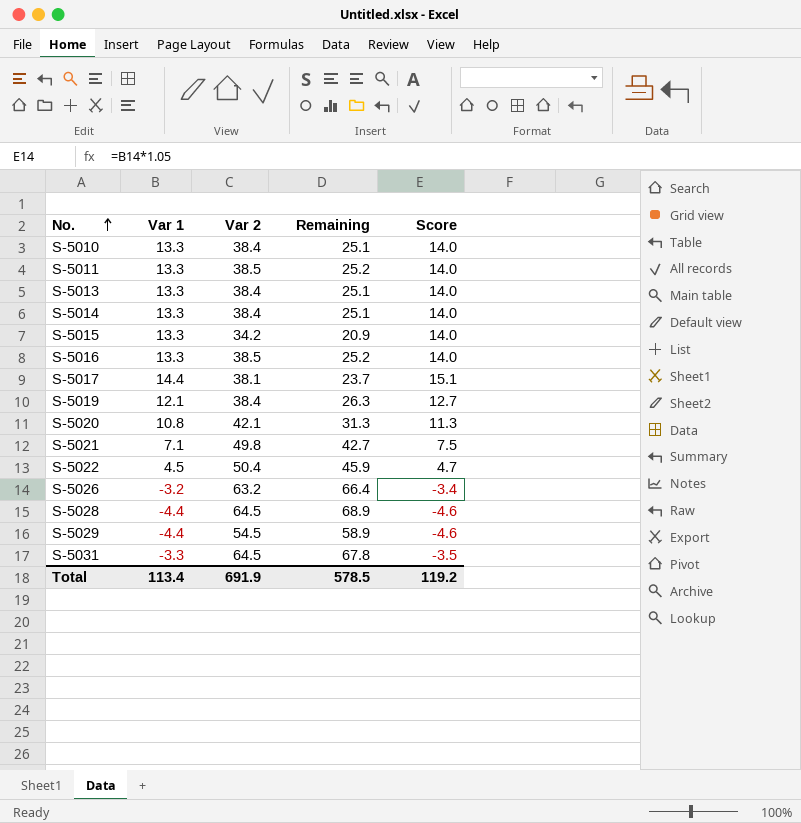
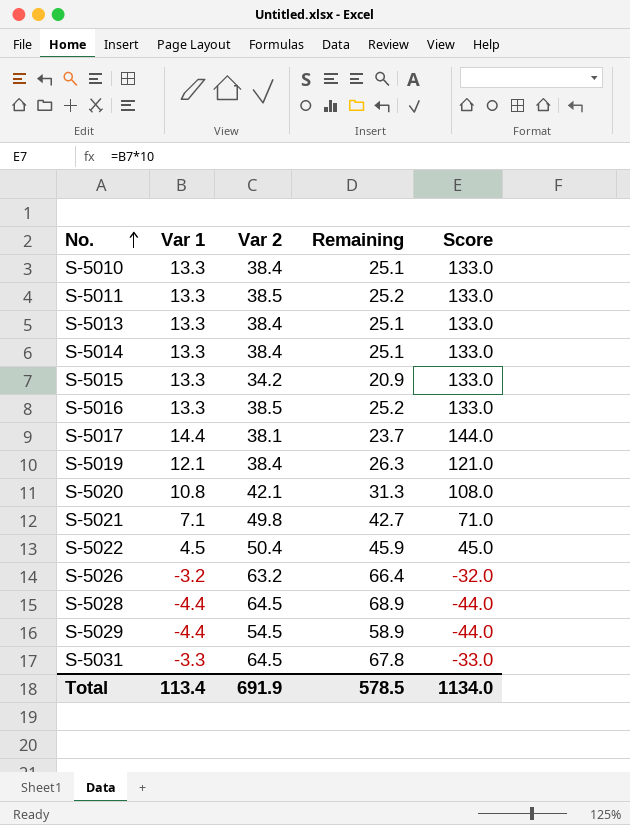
column Score | formula: [Var 1] * 1.05 -> [Var 1] * 10
Total | Score: 119.2 -> 1134.0

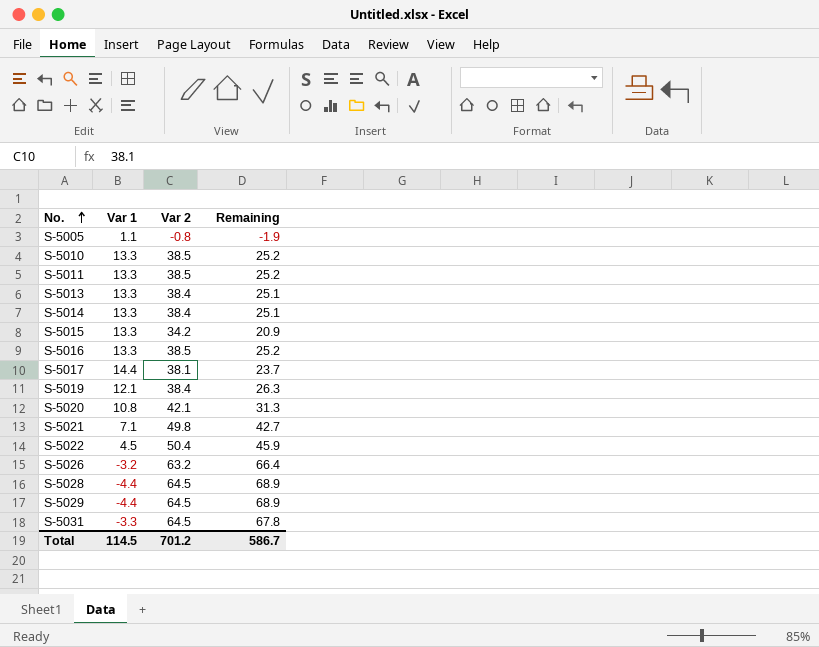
column Score | formula: [Var 1] * 10 -> none
row S-5005: none -> 1.1 | -0.8 | -1.9
S-5010 | Var 2: 38.4 -> 38.5
S-5010 | Remaining: 25.1 -> 25.2
S-5029 | Var 2: 54.5 -> 64.5
S-5029 | Remaining: 58.9 -> 68.9
Total | Var 1: 113.4 -> 114.5
Total | Var 2: 691.9 -> 701.2
Total | Remaining: 578.5 -> 586.7

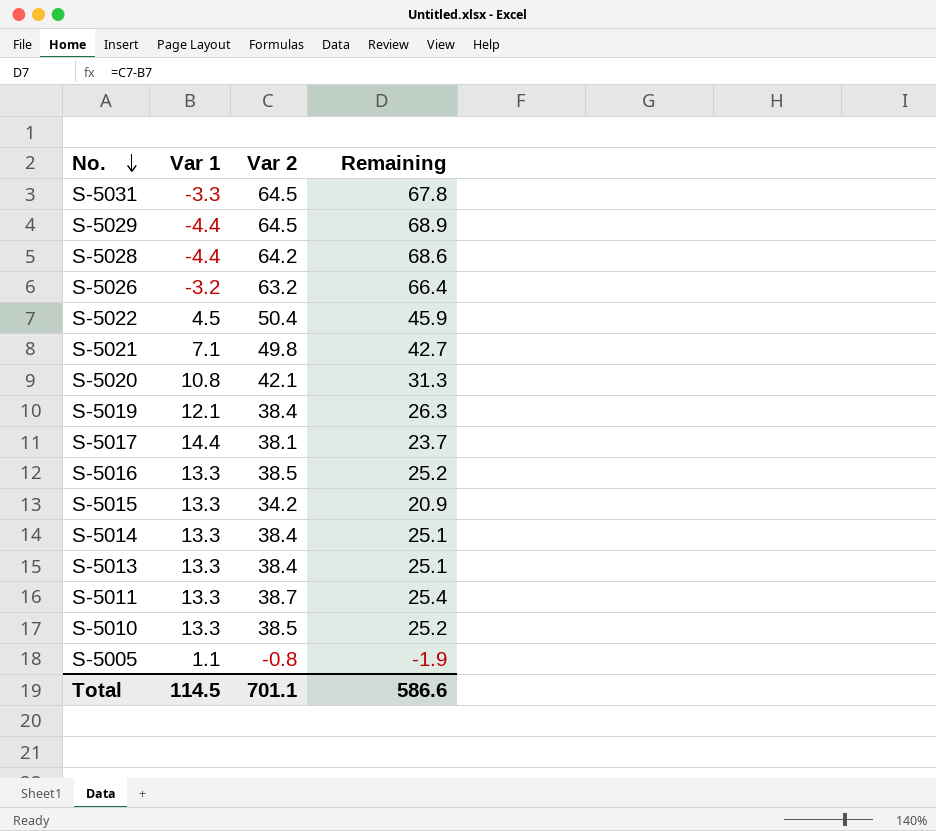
row order: No. ascending -> No. descending
S-5028 | Var 2: 64.5 -> 64.2
S-5028 | Remaining: 68.9 -> 68.6
S-5011 | Var 2: 38.5 -> 38.7
S-5011 | Remaining: 25.2 -> 25.4
Total | Var 2: 701.2 -> 701.1
Total | Remaining: 586.7 -> 586.6

